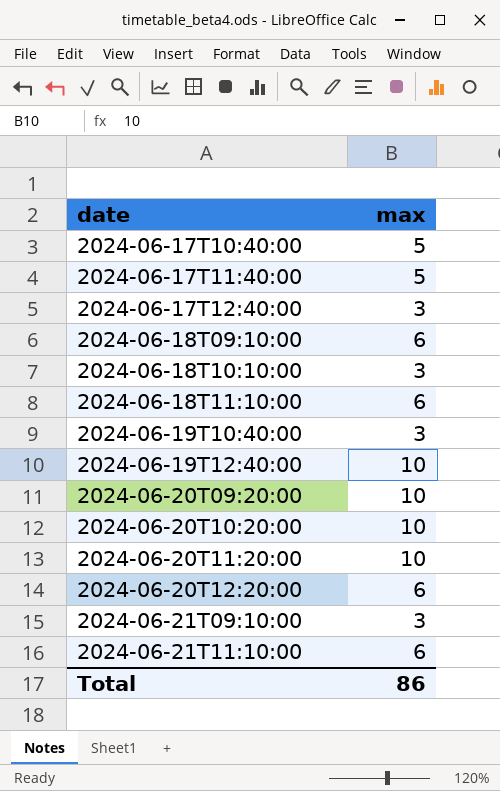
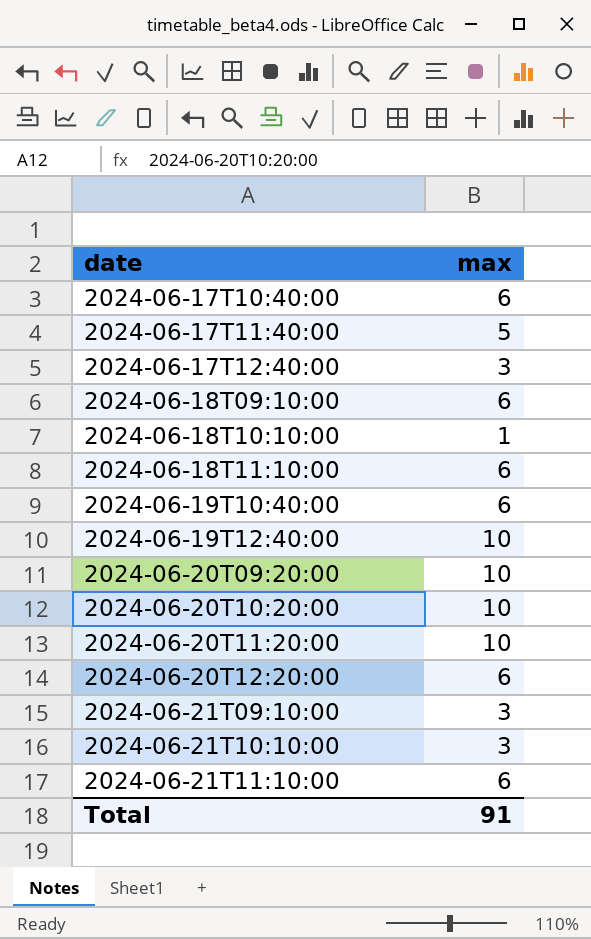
2024-06-17T10:40:00 | max: 5 -> 6
2024-06-18T10:10:00 | max: 3 -> 1
2024-06-19T10:40:00 | max: 3 -> 6
row 2024-06-21T10:10:00: none -> 3
Total | max: 86 -> 91

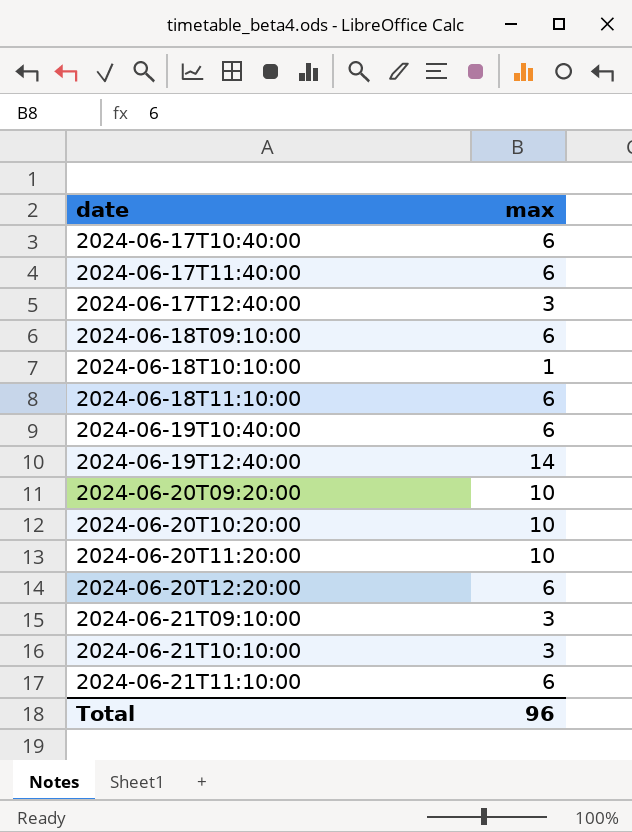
2024-06-17T11:40:00 | max: 5 -> 6
2024-06-19T12:40:00 | max: 10 -> 14
Total | max: 91 -> 96

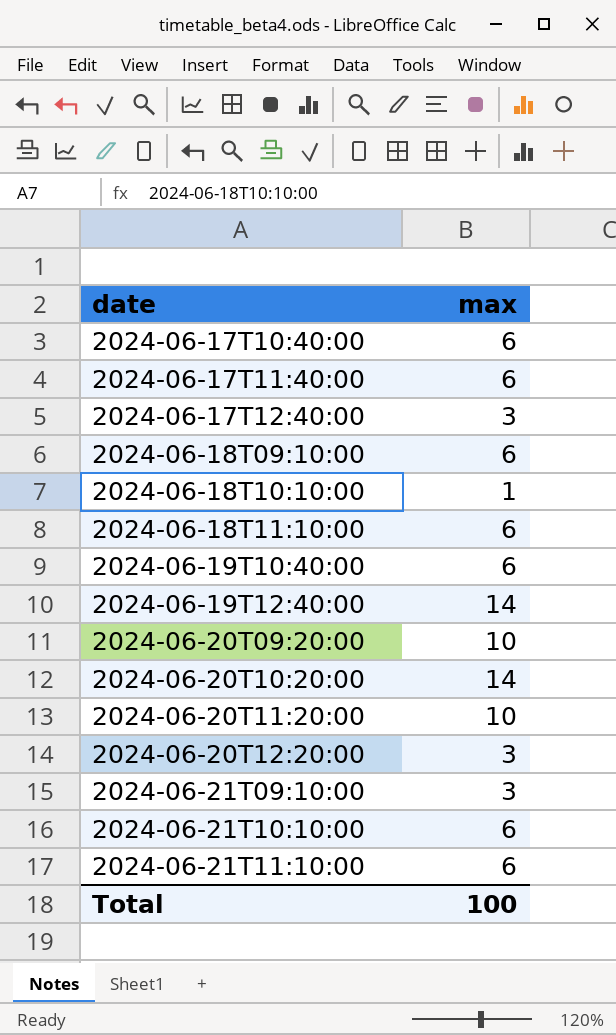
2024-06-20T10:20:00 | max: 10 -> 14
2024-06-20T12:20:00 | max: 6 -> 3
2024-06-21T10:10:00 | max: 3 -> 6
Total | max: 96 -> 100

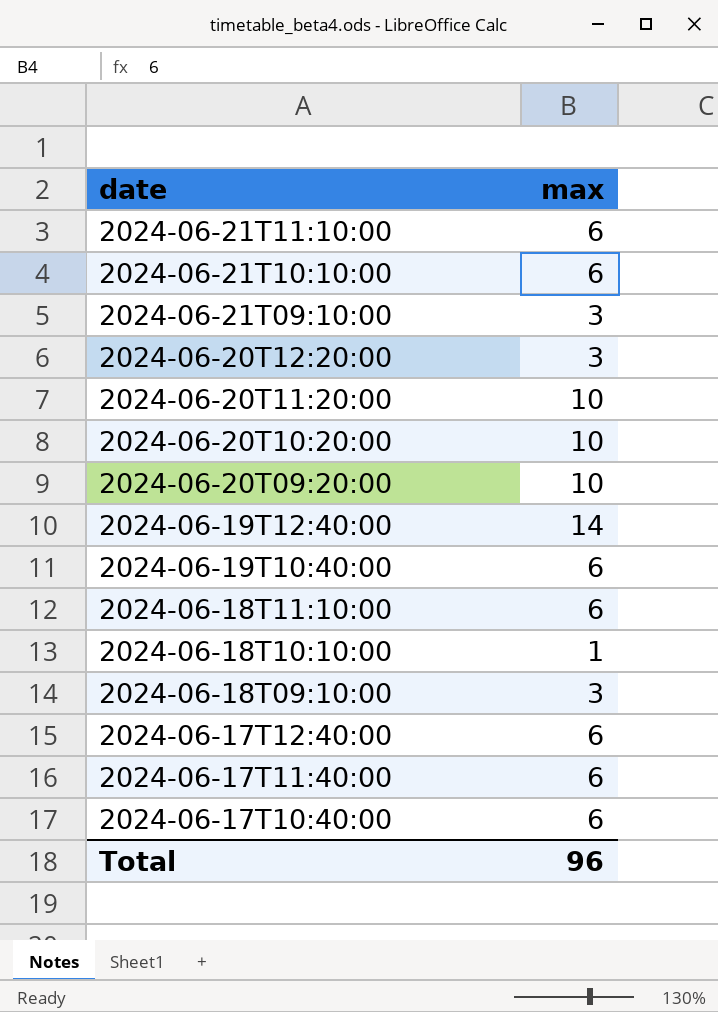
row order: date ascending -> date descending
2024-06-20T10:20:00 | max: 14 -> 10
2024-06-18T09:10:00 | max: 6 -> 3
2024-06-17T12:40:00 | max: 3 -> 6
Total | max: 100 -> 96

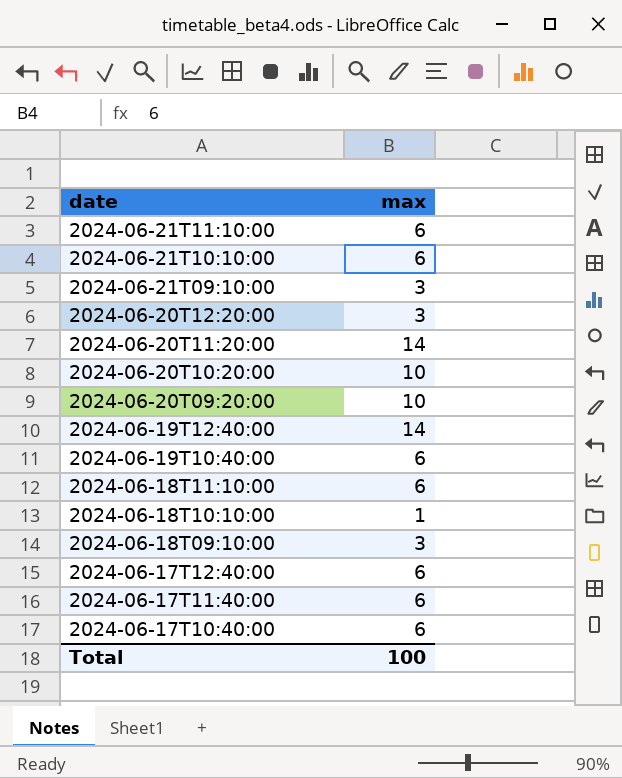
2024-06-20T11:20:00 | max: 10 -> 14
Total | max: 96 -> 100

